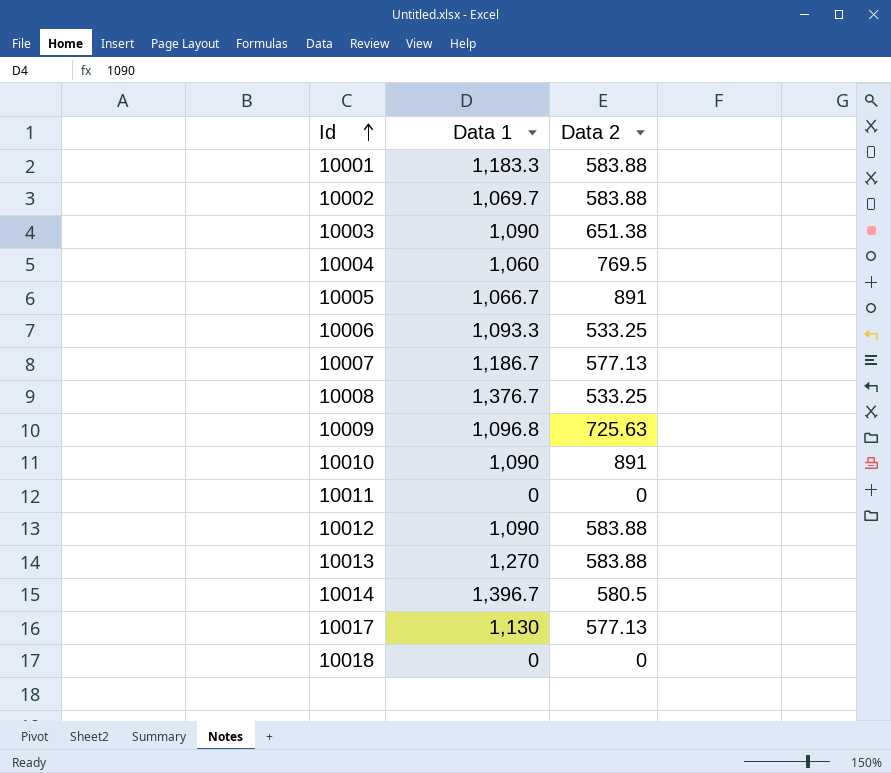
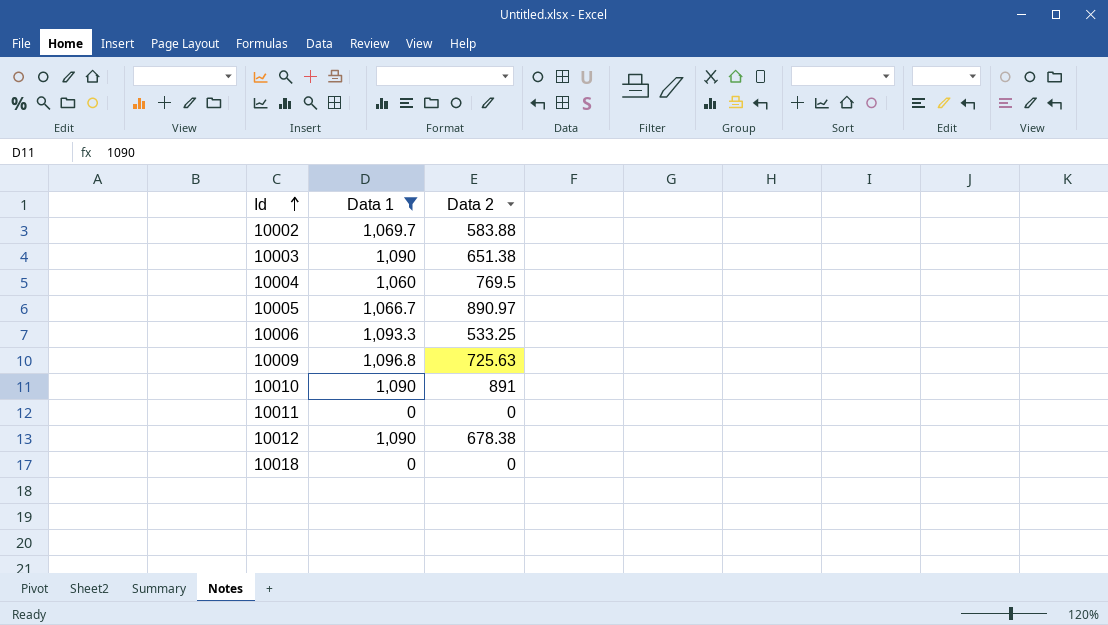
filter: none -> Data 1 <= 1,096.8
10005 | Data 2: 891 -> 890.97
10012 | Data 2: 583.88 -> 678.38

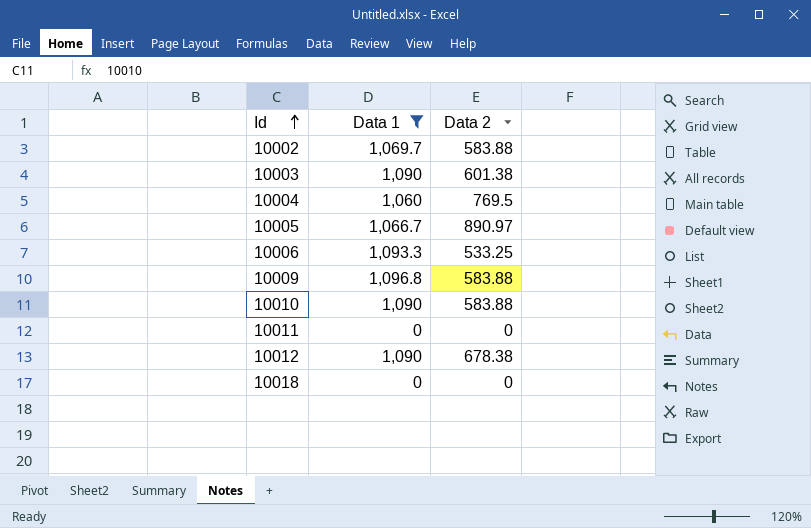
10003 | Data 2: 651.38 -> 601.38
10009 | Data 2: 725.63 -> 583.88
10010 | Data 2: 891 -> 583.88

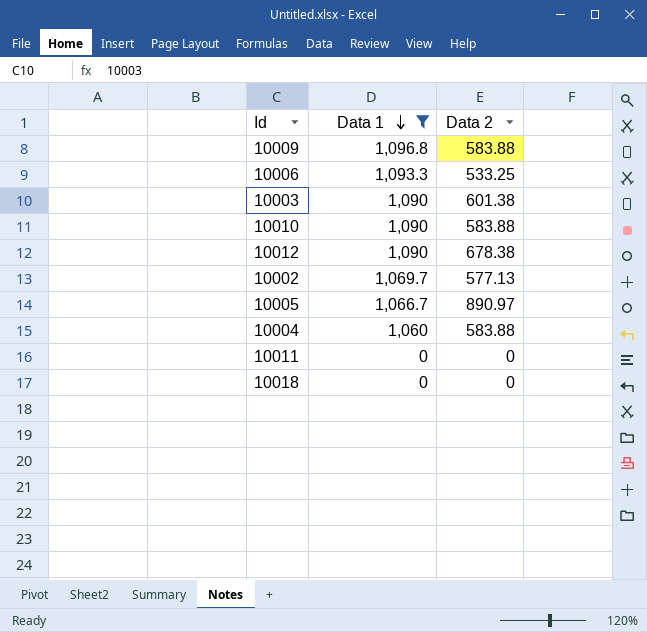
row order: Id ascending -> Data 1 descending
10002 | Data 2: 583.88 -> 577.13
10004 | Data 2: 769.5 -> 583.88

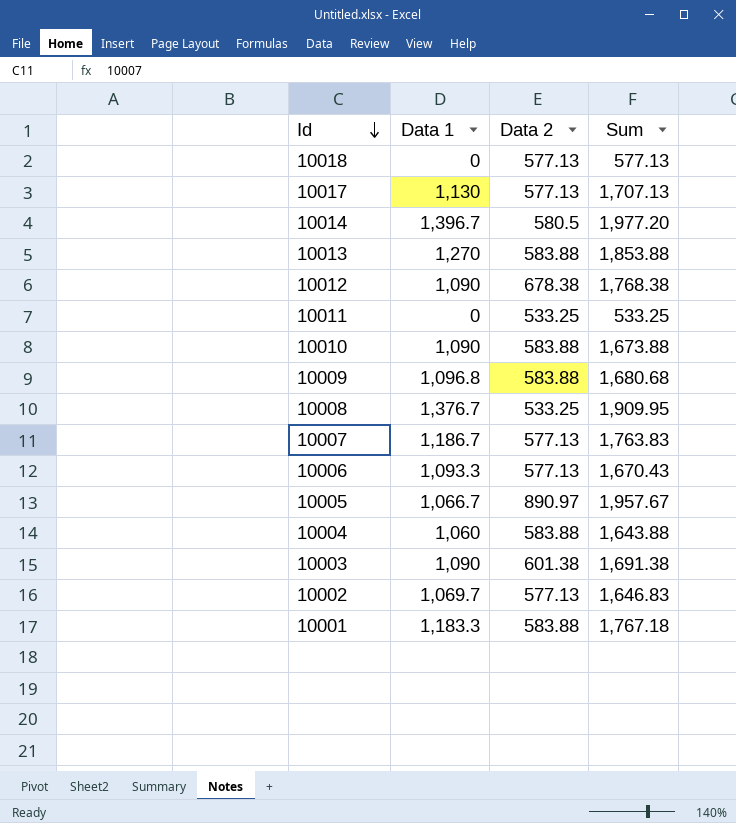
filter: Data 1 <= 1,096.8 -> none
row order: Data 1 descending -> Id descending
column Sum | formula: none -> [Data 1] + [Data 2]
10018 | Data 2: 0 -> 577.13
10011 | Data 2: 0 -> 533.25
10006 | Data 2: 533.25 -> 577.13

